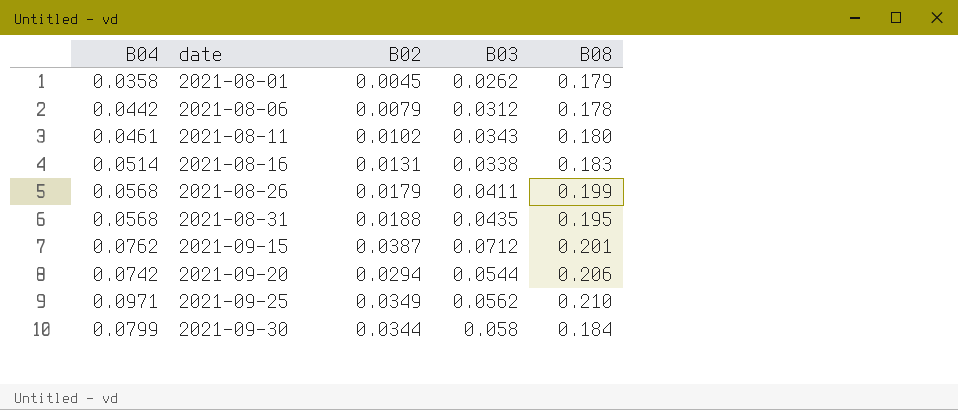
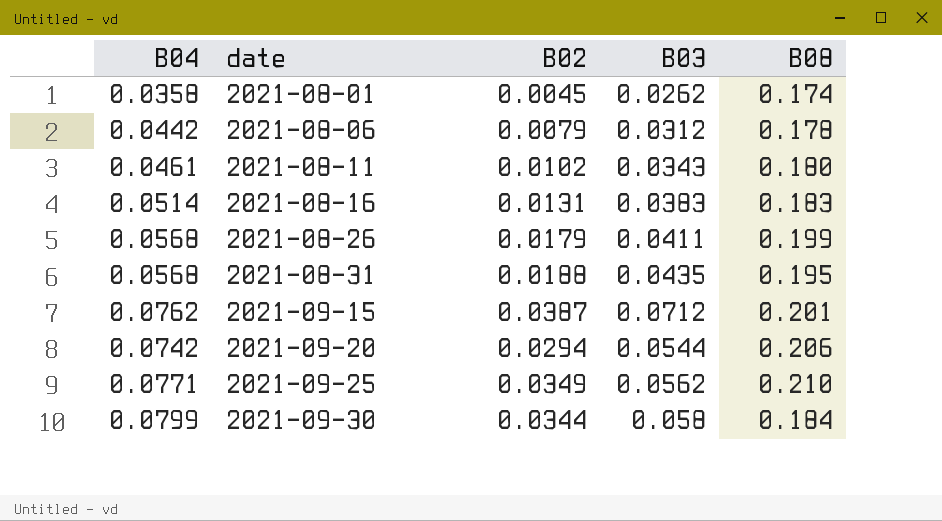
2021-08-01 | B08: 0.179 -> 0.174
2021-08-16 | B03: 0.0338 -> 0.0383
2021-09-25 | B04: 0.0971 -> 0.0771

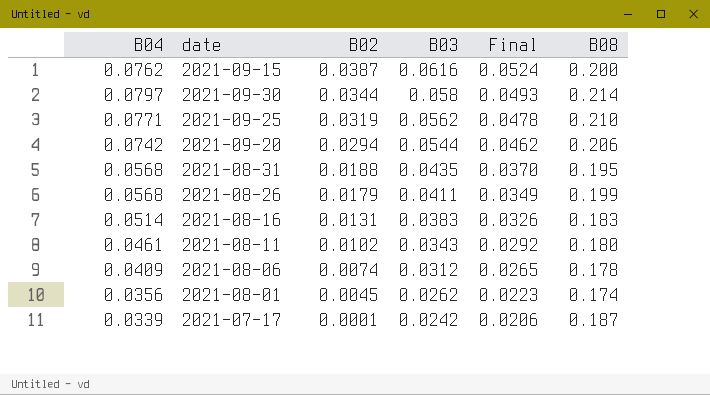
row order: date ascending -> B02 descending
column Final | formula: none -> [B03] * 0.85
2021-09-15 | B03: 0.0712 -> 0.0616
2021-09-15 | B08: 0.201 -> 0.200
2021-09-30 | B04: 0.0799 -> 0.0797
2021-09-30 | B08: 0.184 -> 0.214
2021-09-25 | B02: 0.0349 -> 0.0319
2021-08-06 | B04: 0.0442 -> 0.0409
2021-08-06 | B02: 0.0079 -> 0.0074
2021-08-01 | B04: 0.0358 -> 0.0356
row 2021-07-17: none -> 0.0339 | 0.0001 | 0.0242 | 0.0206 | 0.187

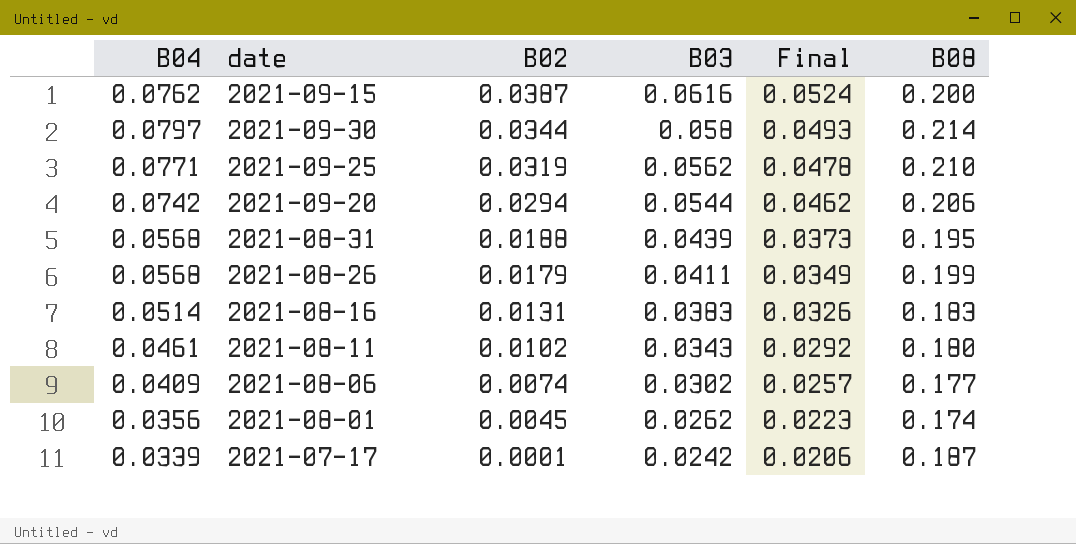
2021-08-31 | B03: 0.0435 -> 0.0439
2021-08-31 | Final: 0.0370 -> 0.0373
2021-08-06 | B03: 0.0312 -> 0.0302
2021-08-06 | Final: 0.0265 -> 0.0257
2021-08-06 | B08: 0.178 -> 0.177

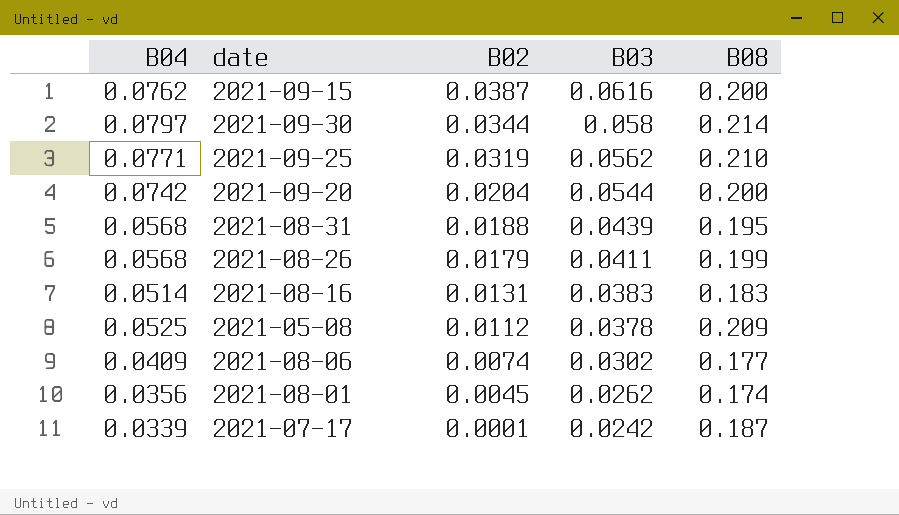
column Final | formula: [B03] * 0.85 -> none
row 2021-08-11: 0.0461 | 0.0102 | 0.0343 | 0.0292 | 0.180 -> none
2021-09-20 | B02: 0.0294 -> 0.0204
2021-09-20 | B08: 0.206 -> 0.200
row 2021-05-08: none -> 0.0525 | 0.0112 | 0.0378 | 0.209

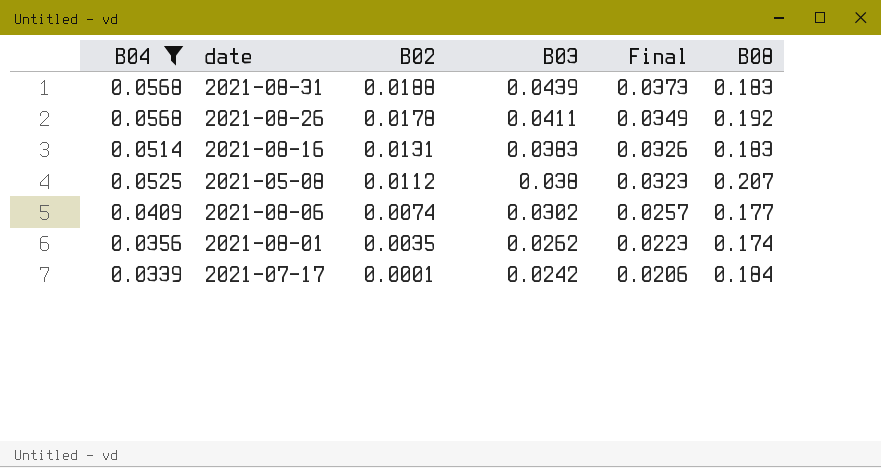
filter: none -> B04 <= 0.0568
column Final | formula: none -> [B03] * 0.85
2021-08-31 | B08: 0.195 -> 0.183
2021-08-26 | B02: 0.0179 -> 0.0178
2021-08-26 | B08: 0.199 -> 0.192
2021-05-08 | B03: 0.0378 -> 0.038
2021-05-08 | B08: 0.209 -> 0.207
2021-08-01 | B02: 0.0045 -> 0.0035
2021-07-17 | B08: 0.187 -> 0.184

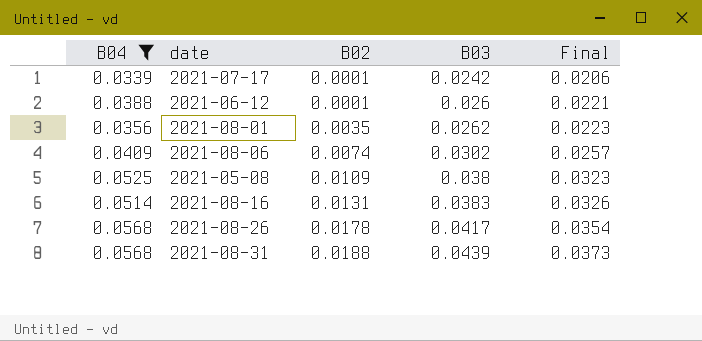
row order: B02 descending -> B02 ascending
column B08 | position: 6 -> none
row 2021-06-12: none -> 0.0388 | 0.0001 | 0.026 | 0.0221
2021-05-08 | B02: 0.0112 -> 0.0109
2021-08-26 | B03: 0.0411 -> 0.0417
2021-08-26 | Final: 0.0349 -> 0.0354

